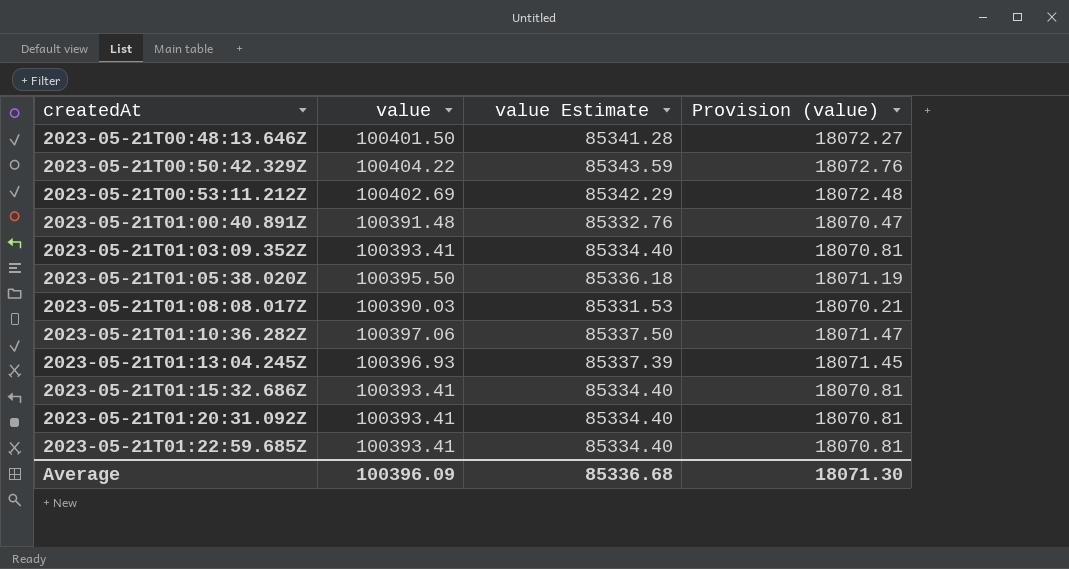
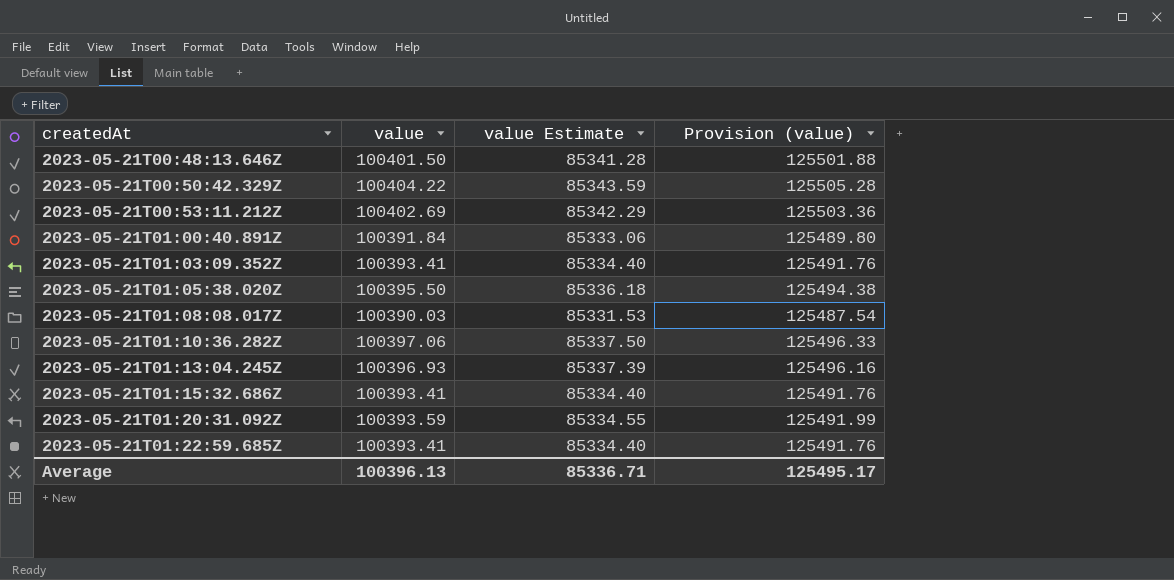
column Provision (value) | formula: [value] * 0.18 -> [value] * 1.25
2023-05-21T01:00:40.891Z | value: 100391.48 -> 100391.84
2023-05-21T01:00:40.891Z | value Estimate: 85332.76 -> 85333.06
2023-05-21T01:20:31.092Z | value: 100393.41 -> 100393.59
2023-05-21T01:20:31.092Z | value Estimate: 85334.40 -> 85334.55
Average | value: 100396.09 -> 100396.13
Average | value Estimate: 85336.68 -> 85336.71
Average | Provision (value): 18071.30 -> 125495.17

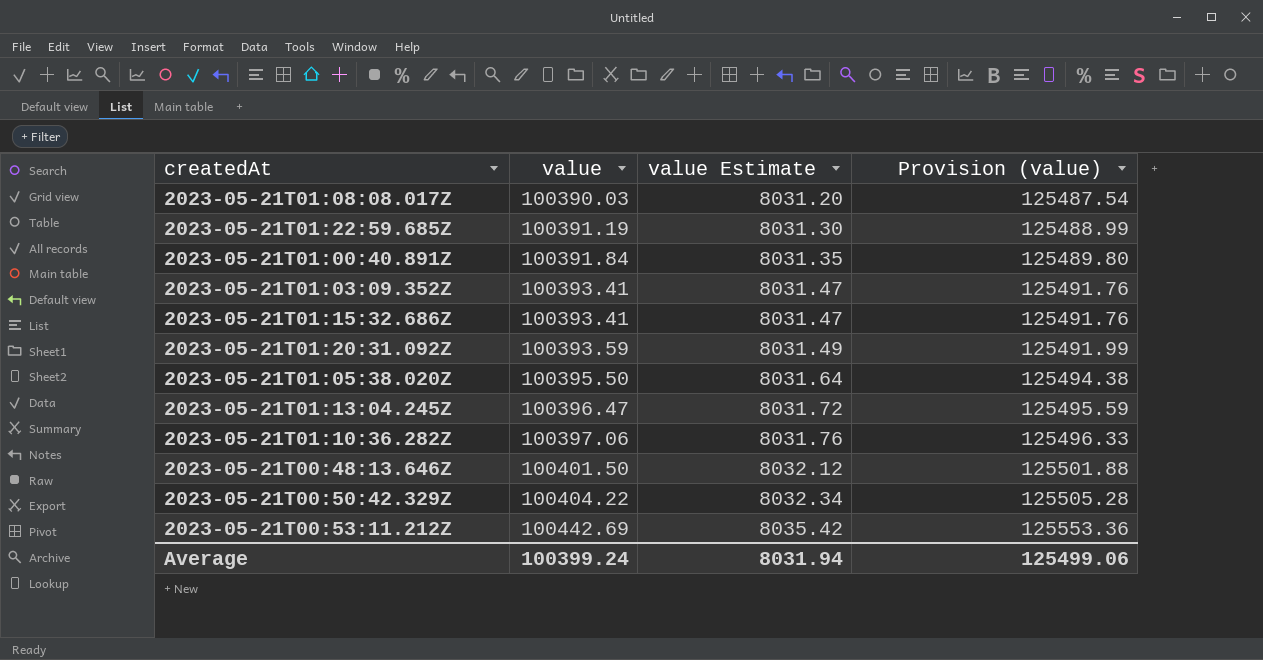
row order: createdAt ascending -> value ascending
column value Estimate | formula: [value] * 0.85 -> [value] * 0.08
2023-05-21T01:22:59.685Z | value: 100393.41 -> 100391.19
2023-05-21T01:22:59.685Z | Provision (value): 125491.76 -> 125488.99
2023-05-21T01:13:04.245Z | value: 100396.93 -> 100396.47
2023-05-21T01:13:04.245Z | Provision (value): 125496.16 -> 125495.59
2023-05-21T00:53:11.212Z | value: 100402.69 -> 100442.69
2023-05-21T00:53:11.212Z | Provision (value): 125503.36 -> 125553.36
Average | value: 100396.13 -> 100399.24
Average | value Estimate: 85336.71 -> 8031.94
Average | Provision (value): 125495.17 -> 125499.06

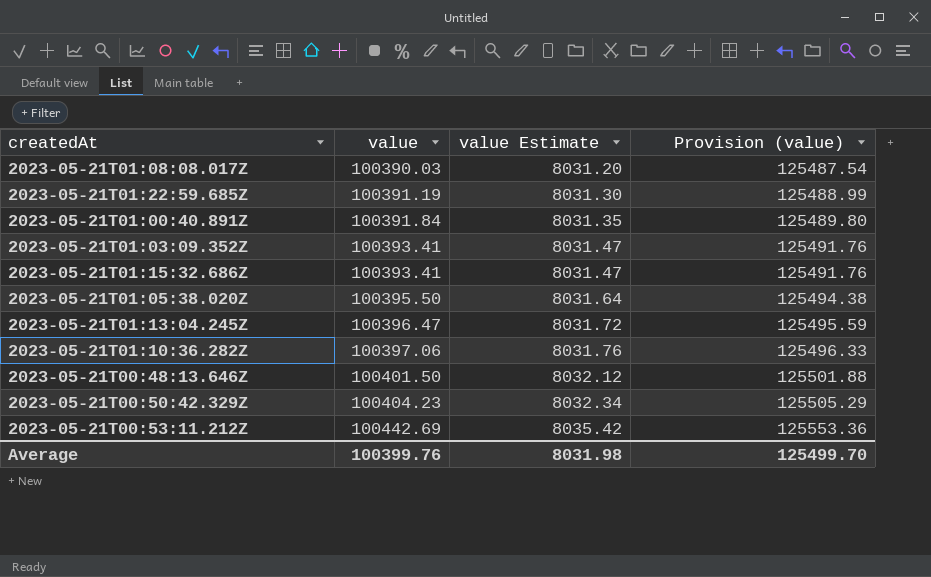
row 2023-05-21T01:20:31.092Z: 100393.59 | 8031.49 | 125491.99 -> none
2023-05-21T00:50:42.329Z | value: 100404.22 -> 100404.23
2023-05-21T00:50:42.329Z | Provision (value): 125505.28 -> 125505.29
Average | value: 100399.24 -> 100399.76
Average | value Estimate: 8031.94 -> 8031.98
Average | Provision (value): 125499.06 -> 125499.70

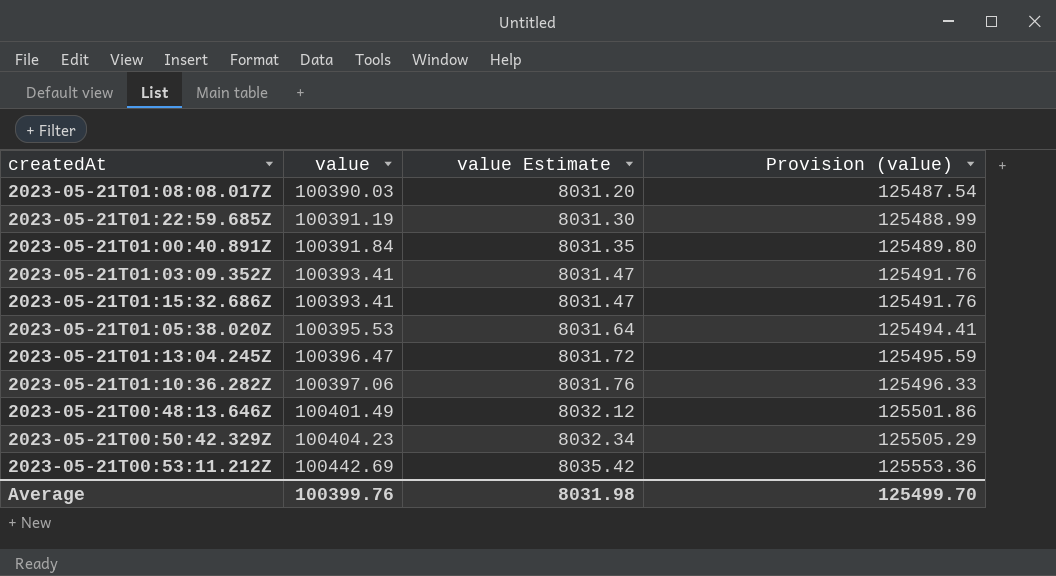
2023-05-21T01:05:38.020Z | value: 100395.50 -> 100395.53
2023-05-21T01:05:38.020Z | Provision (value): 125494.38 -> 125494.41
2023-05-21T00:48:13.646Z | value: 100401.50 -> 100401.49
2023-05-21T00:48:13.646Z | Provision (value): 125501.88 -> 125501.86

